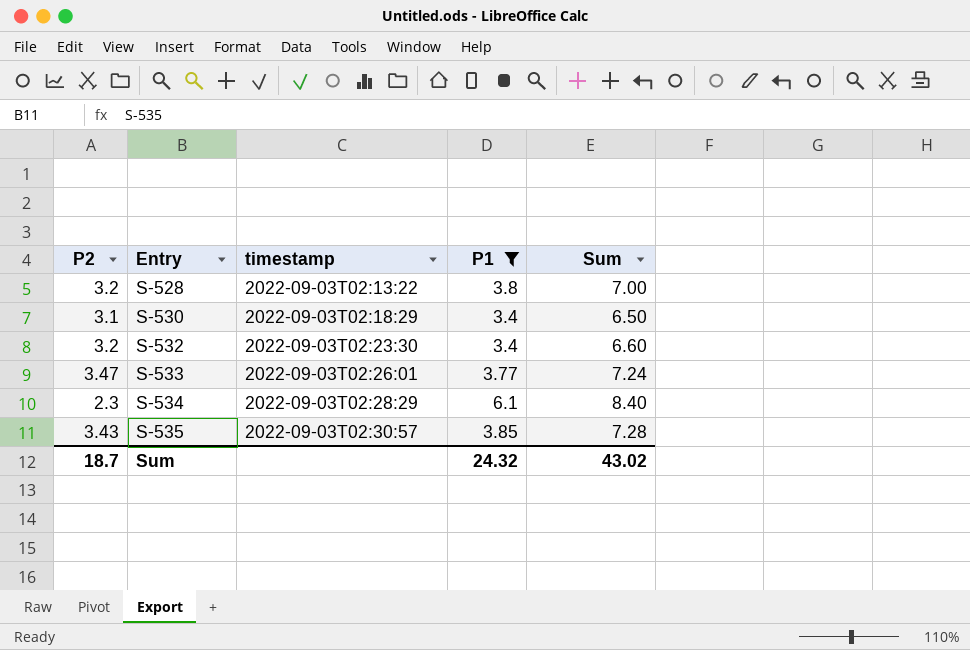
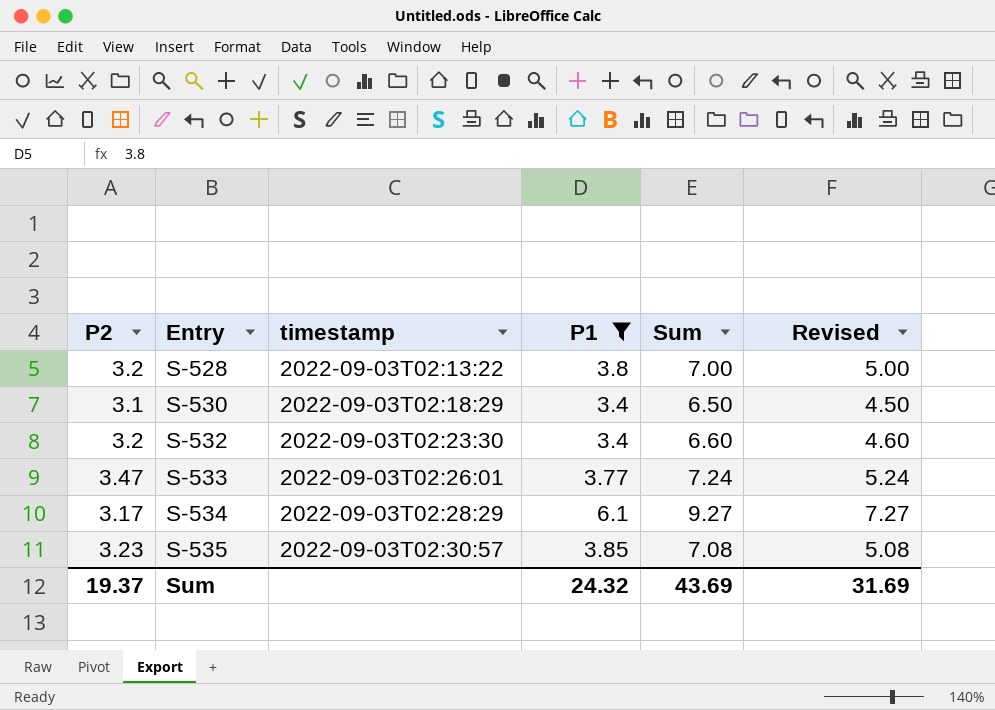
column Revised | formula: none -> [Sum] - 2
S-534 | P2: 2.3 -> 3.17
S-534 | Sum: 8.40 -> 9.27
S-535 | P2: 3.43 -> 3.23
S-535 | Sum: 7.28 -> 7.08
Sum | P2: 18.7 -> 19.37
Sum | Sum: 43.02 -> 43.69

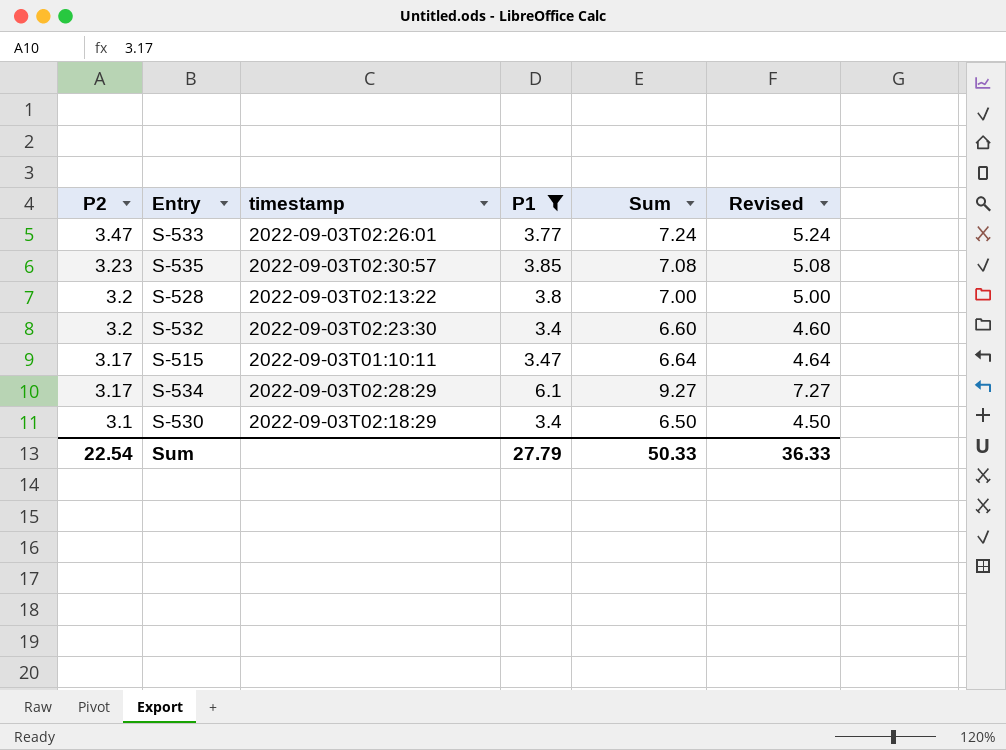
row order: Entry ascending -> P2 descending
row S-515: none -> 3.17 | 2022-09-03T01:10:11 | 3.47 | 6.64 | 4.64
Sum | P2: 19.37 -> 22.54
Sum | P1: 24.32 -> 27.79
Sum | Sum: 43.69 -> 50.33
Sum | Revised: 31.69 -> 36.33

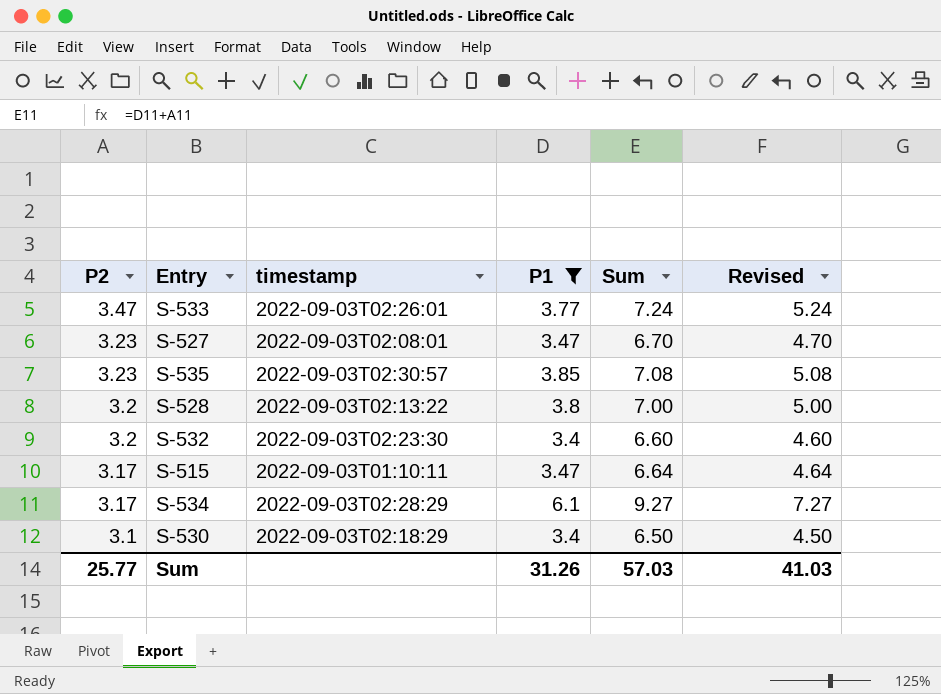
row S-527: none -> 3.23 | 2022-09-03T02:08:01 | 3.47 | 6.70 | 4.70
Sum | P2: 22.54 -> 25.77
Sum | P1: 27.79 -> 31.26
Sum | Sum: 50.33 -> 57.03
Sum | Revised: 36.33 -> 41.03

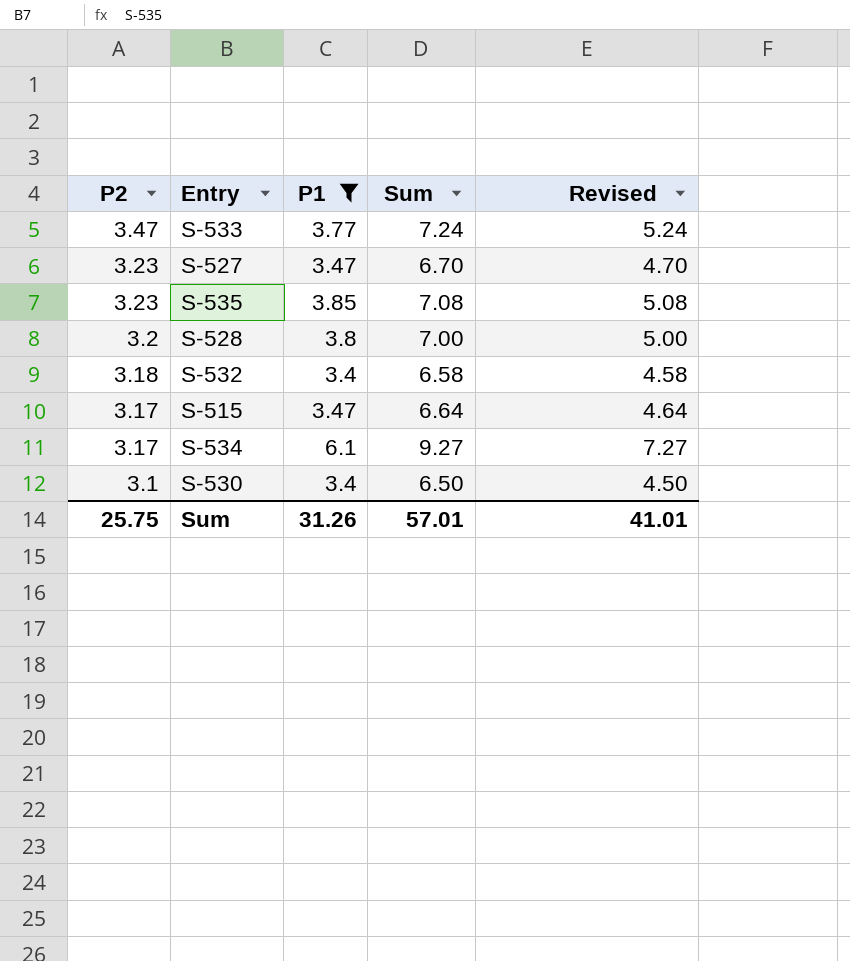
column timestamp | position: 3 -> none
S-532 | P2: 3.2 -> 3.18
S-532 | Sum: 6.60 -> 6.58
S-532 | Revised: 4.60 -> 4.58
Sum | P2: 25.77 -> 25.75
Sum | Sum: 57.03 -> 57.01
Sum | Revised: 41.03 -> 41.01

